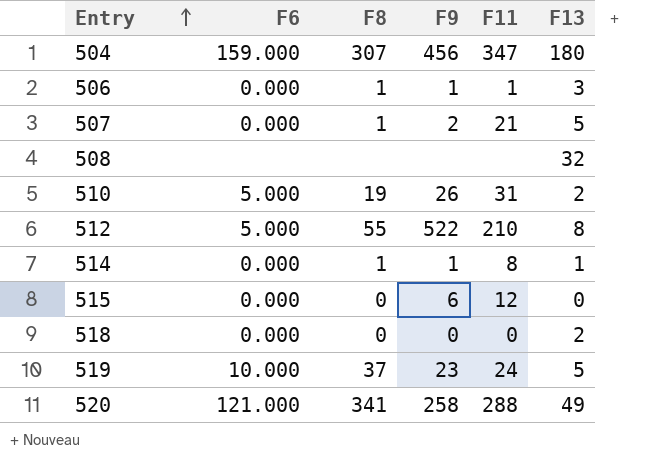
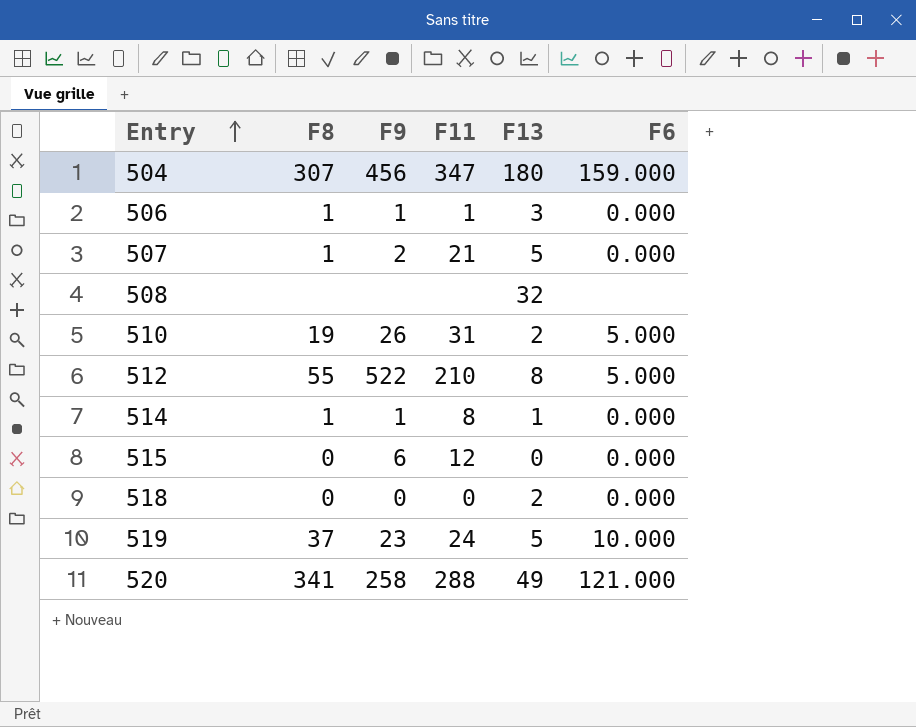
column F6 | position: 2 -> 6

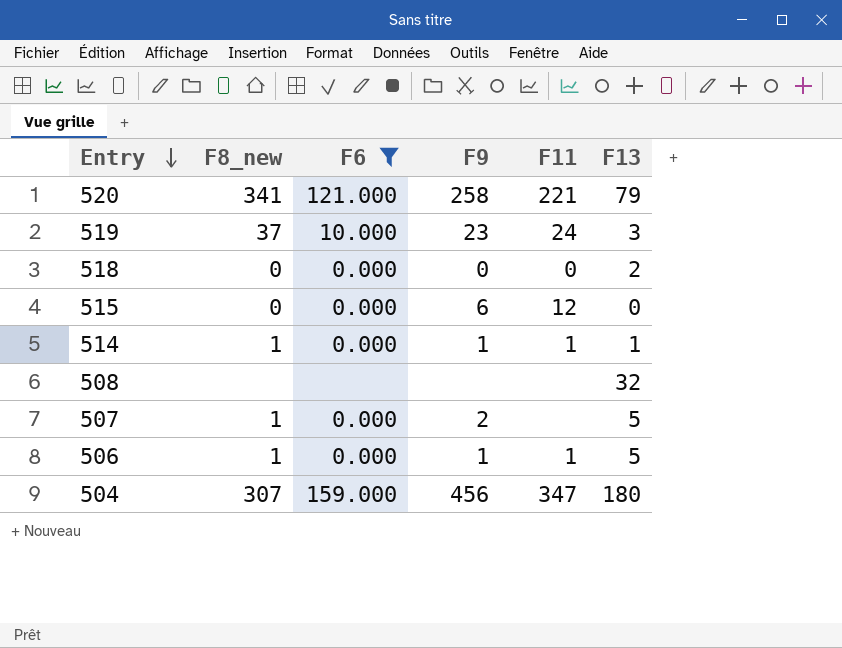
filter: none -> F6 != 5.000
row order: Entry ascending -> Entry descending
column name: F8 -> F8_new
column F6 | position: 6 -> 3
520 | F11: 288 -> 221
520 | F13: 49 -> 79
519 | F13: 5 -> 3
514 | F11: 8 -> 1
507 | F11: 21 -> none
506 | F13: 3 -> 5

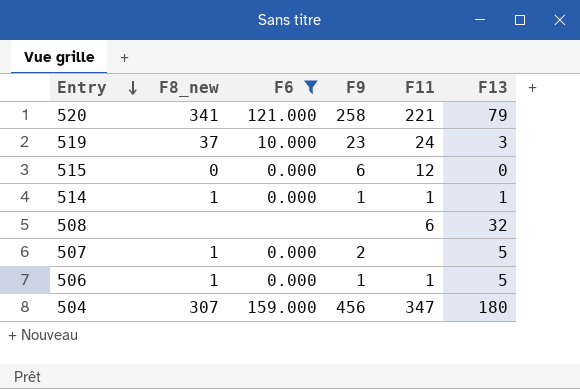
row 518: 0 | 0.000 | 0 | 0 | 2 -> none
508 | F11: none -> 6

